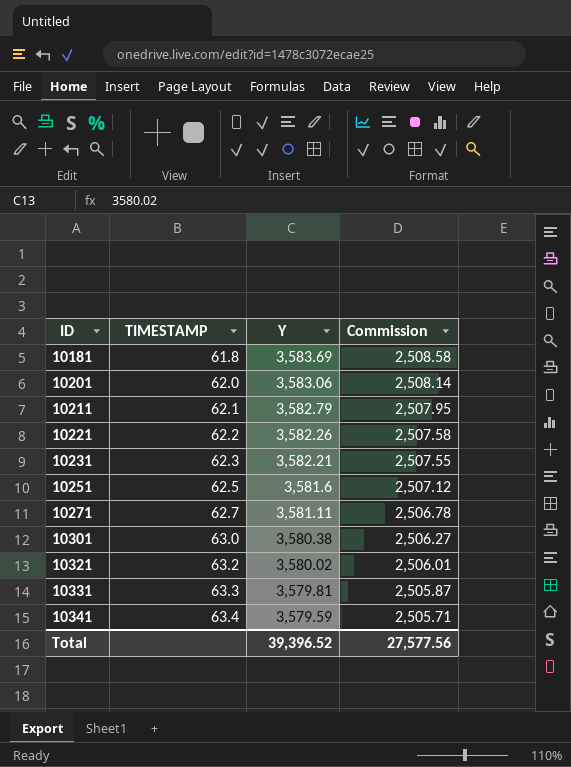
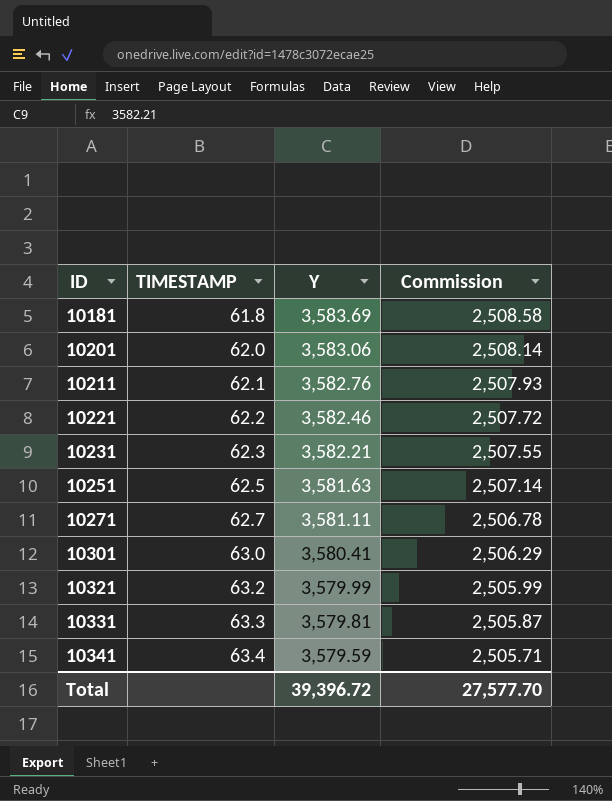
10211 | Y: 3,582.79 -> 3,582.76
10211 | Commission: 2,507.95 -> 2,507.93
10221 | Y: 3,582.26 -> 3,582.46
10221 | Commission: 2,507.58 -> 2,507.72
10251 | Y: 3,581.6 -> 3,581.63
10251 | Commission: 2,507.12 -> 2,507.14
10301 | Y: 3,580.38 -> 3,580.41
10301 | Commission: 2,506.27 -> 2,506.29
10321 | Y: 3,580.02 -> 3,579.99
10321 | Commission: 2,506.01 -> 2,505.99
Total | Y: 39,396.52 -> 39,396.72
Total | Commission: 27,577.56 -> 27,577.70

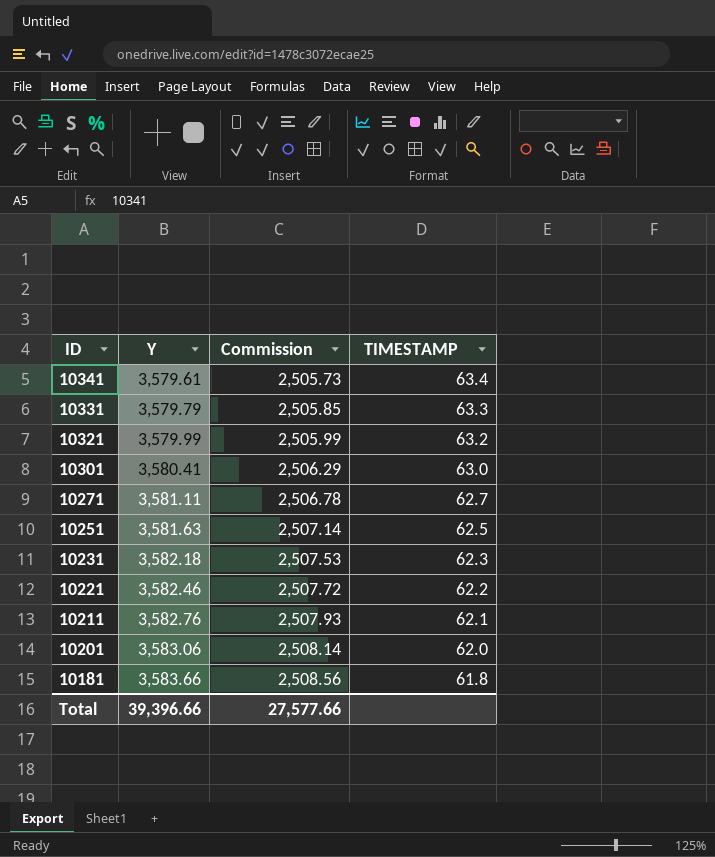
row order: ID ascending -> ID descending
column TIMESTAMP | position: 2 -> 4
10341 | Y: 3,579.59 -> 3,579.61
10341 | Commission: 2,505.71 -> 2,505.73
10331 | Y: 3,579.81 -> 3,579.79
10331 | Commission: 2,505.87 -> 2,505.85
10231 | Y: 3,582.21 -> 3,582.18
10231 | Commission: 2,507.55 -> 2,507.53
10181 | Y: 3,583.69 -> 3,583.66
10181 | Commission: 2,508.58 -> 2,508.56
Total | Y: 39,396.72 -> 39,396.66
Total | Commission: 27,577.70 -> 27,577.66

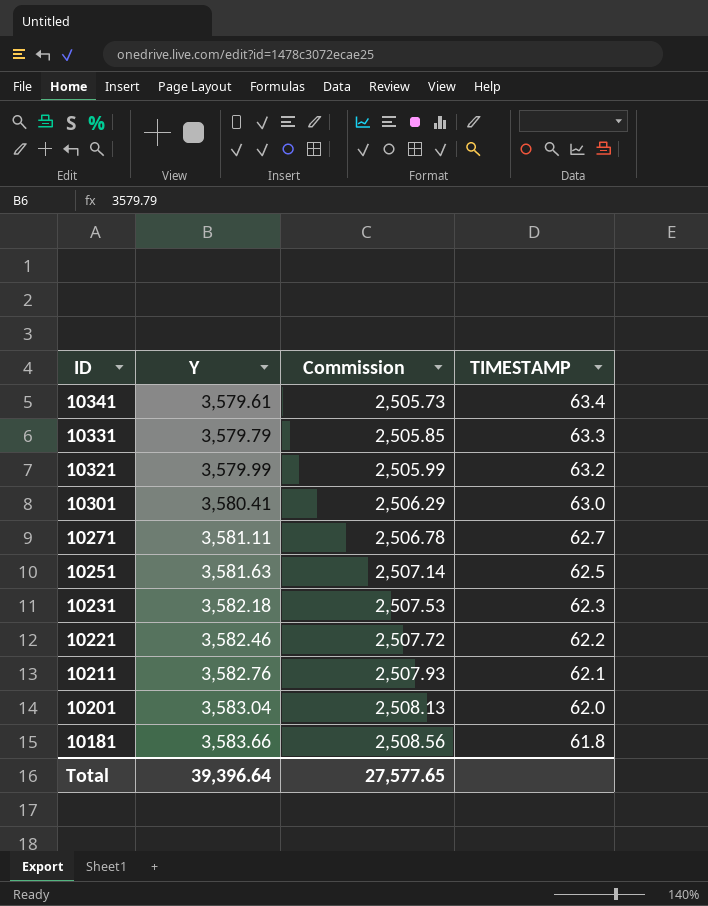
10201 | Y: 3,583.06 -> 3,583.04
10201 | Commission: 2,508.14 -> 2,508.13
Total | Y: 39,396.66 -> 39,396.64
Total | Commission: 27,577.66 -> 27,577.65

